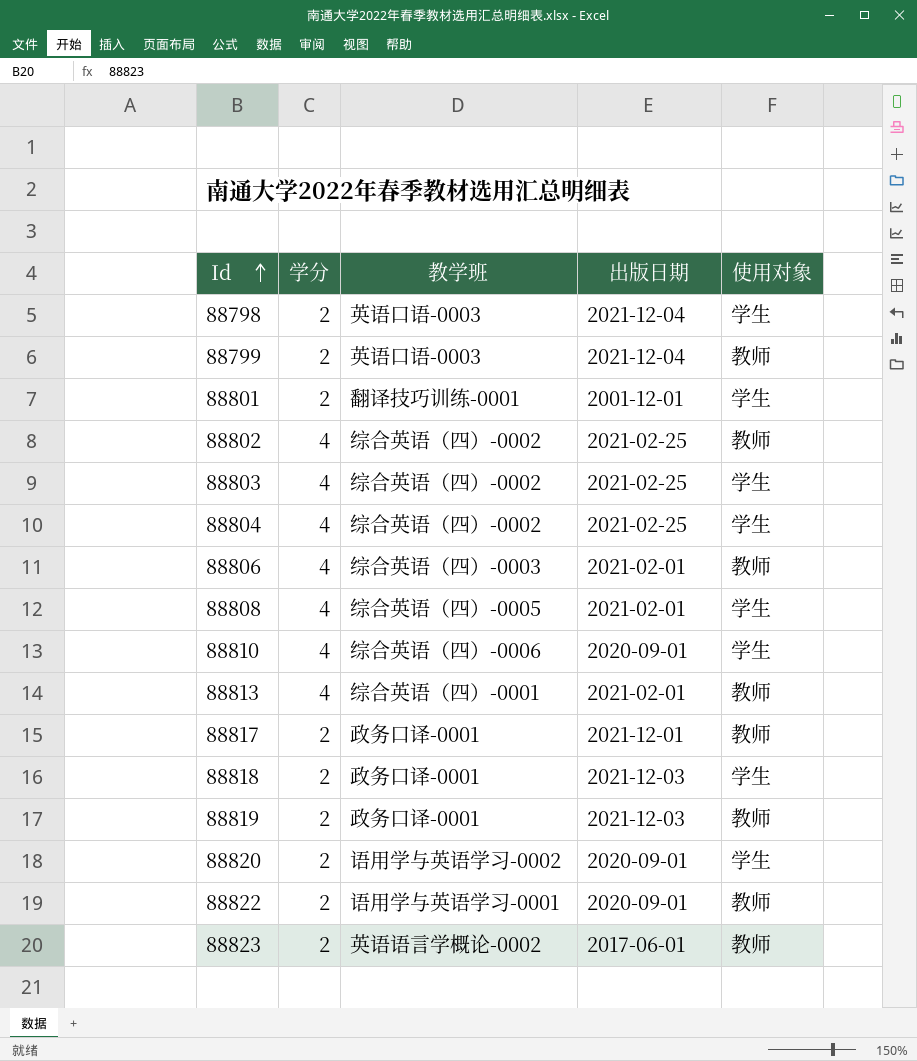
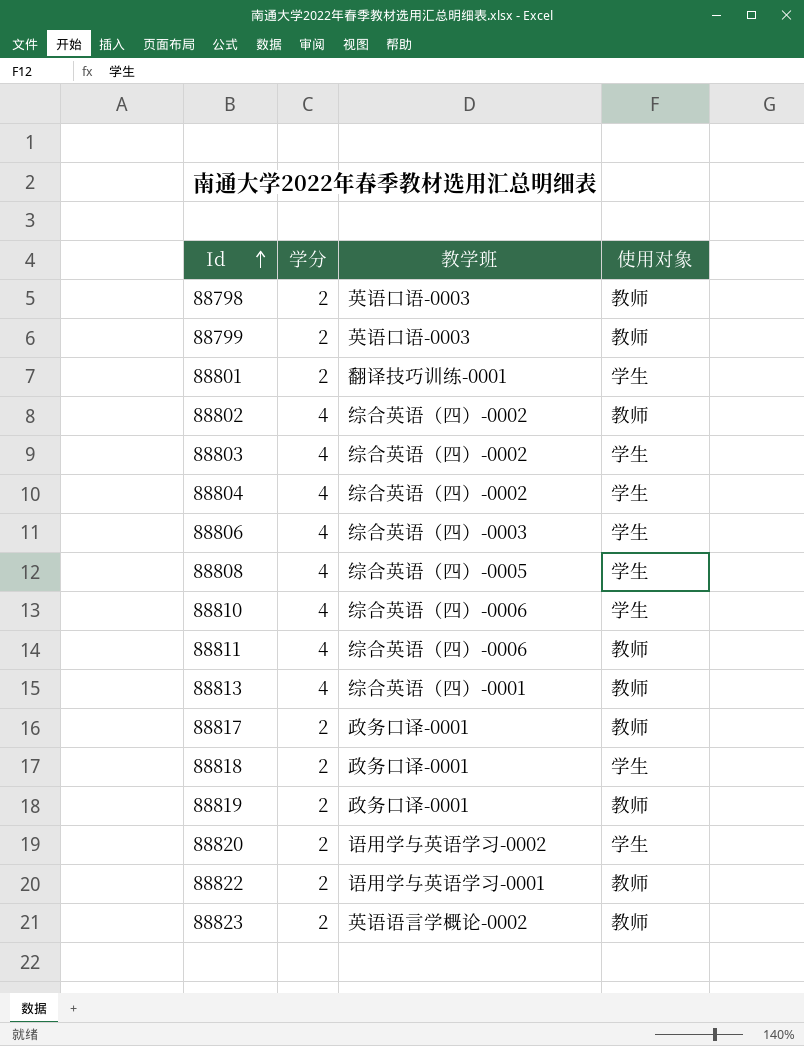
column 出版日期 | position: 4 -> none
88798 | 使用对象: 学生 -> 教师
88806 | 使用对象: 教师 -> 学生
row 88811: none -> 4 | 综合英语（四）-0006 | 教师

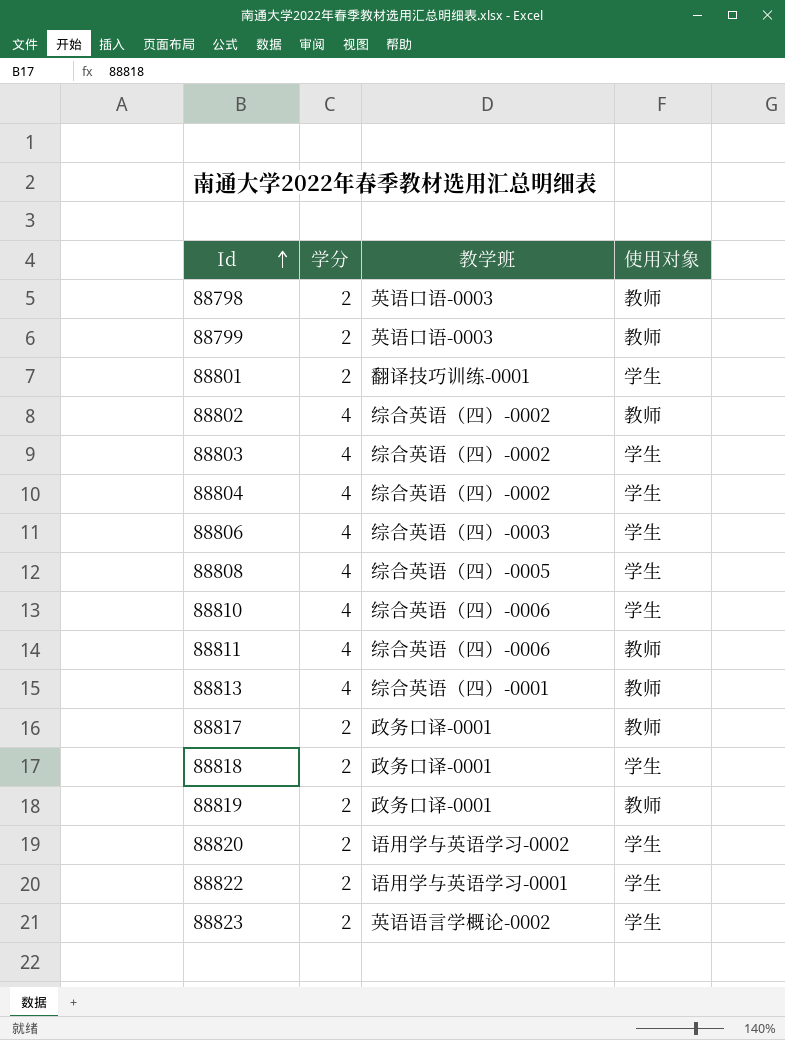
88822 | 使用对象: 教师 -> 学生
88823 | 使用对象: 教师 -> 学生

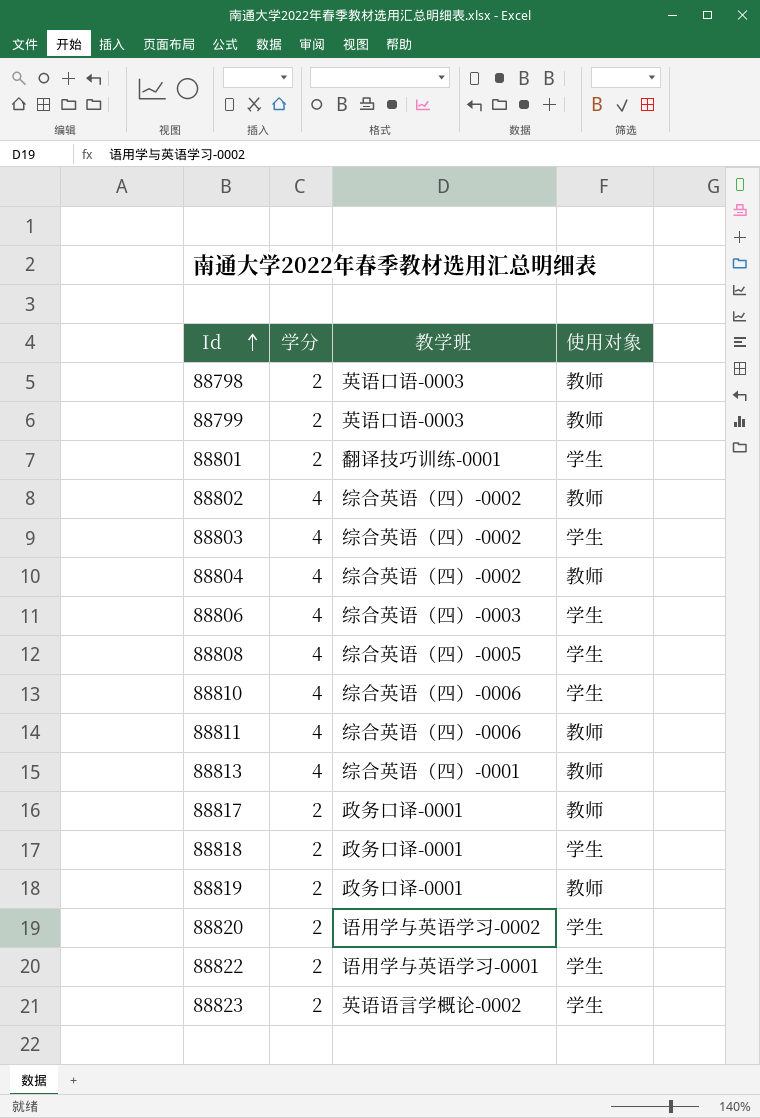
88804 | 使用对象: 学生 -> 教师

